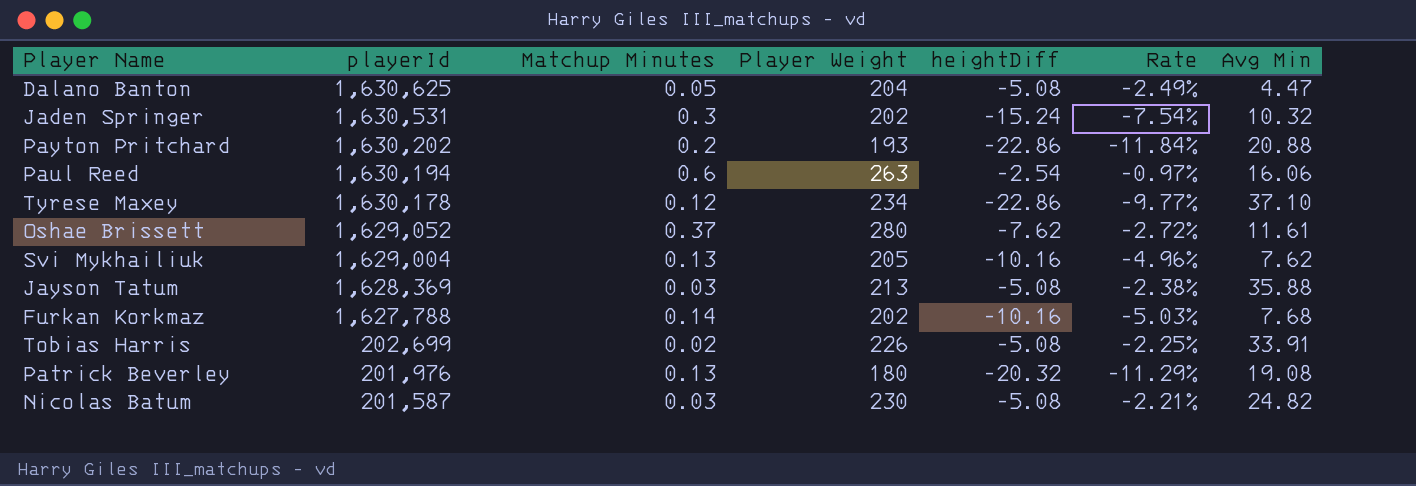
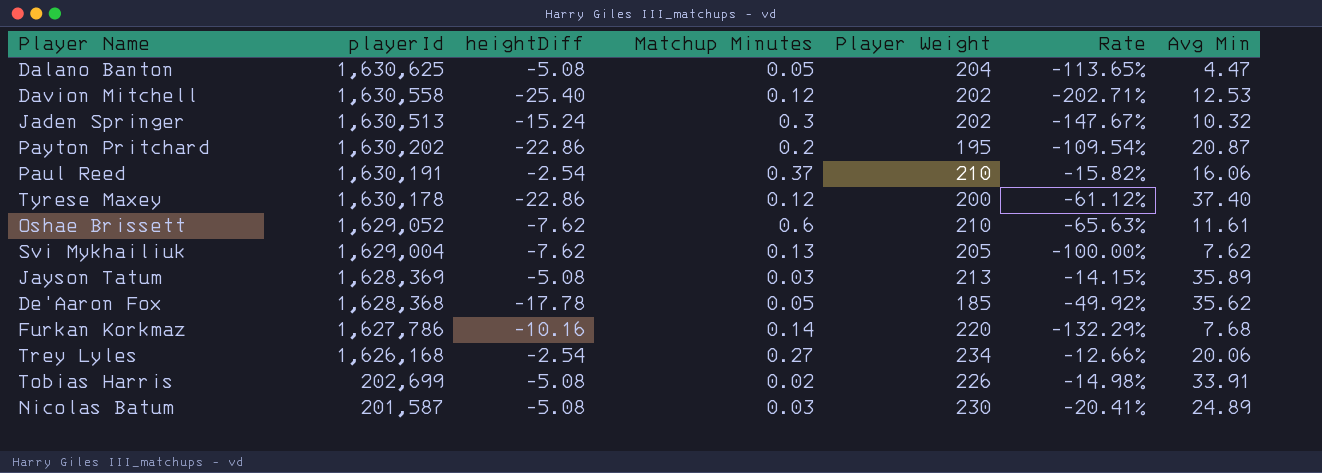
column heightDiff | position: 5 -> 3
column Rate | formula: [heightDiff] / [Player Weight] -> [heightDiff] / [Avg Min]
row Patrick Beverley: 201,976 | 0.13 | 180 | -20.32 | -11.29% | 19.08 -> none
row Davion Mitchell: none -> 1,630,558 | -25.40 | 0.12 | 202 | -202.71% | 12.53
Jaden Springer | playerId: 1,630,531 -> 1,630,513
Payton Pritchard | Player Weight: 193 -> 195
Payton Pritchard | Avg Min: 20.88 -> 20.87
Paul Reed | playerId: 1,630,194 -> 1,630,191
Paul Reed | Matchup Minutes: 0.6 -> 0.37
Paul Reed | Player Weight: 263 -> 210
Tyrese Maxey | Player Weight: 234 -> 200
Tyrese Maxey | Avg Min: 37.10 -> 37.40
Oshae Brissett | Matchup Minutes: 0.37 -> 0.6
Oshae Brissett | Player Weight: 280 -> 210
Svi Mykhailiuk | heightDiff: -10.16 -> -7.62
Jayson Tatum | Avg Min: 35.88 -> 35.89
row De'Aaron Fox: none -> 1,628,368 | -17.78 | 0.05 | 185 | -49.92% | 35.62
Furkan Korkmaz | playerId: 1,627,788 -> 1,627,786
Furkan Korkmaz | Player Weight: 202 -> 220
row Trey Lyles: none -> 1,626,168 | -2.54 | 0.27 | 234 | -12.66% | 20.06
Nicolas Batum | Avg Min: 24.82 -> 24.89

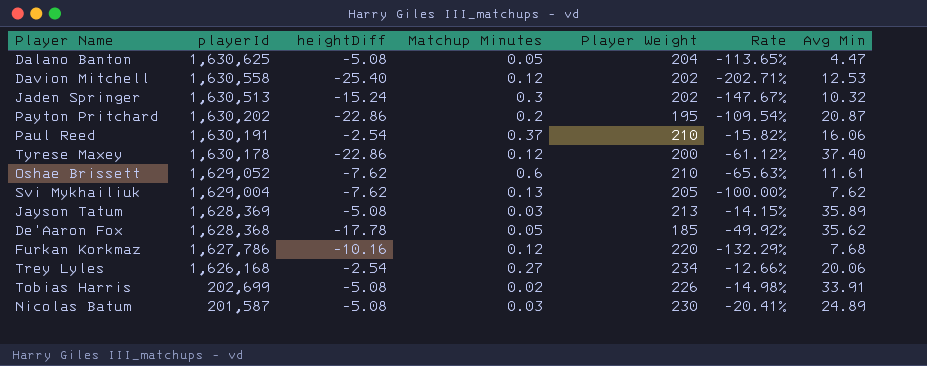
Furkan Korkmaz | Matchup Minutes: 0.14 -> 0.12

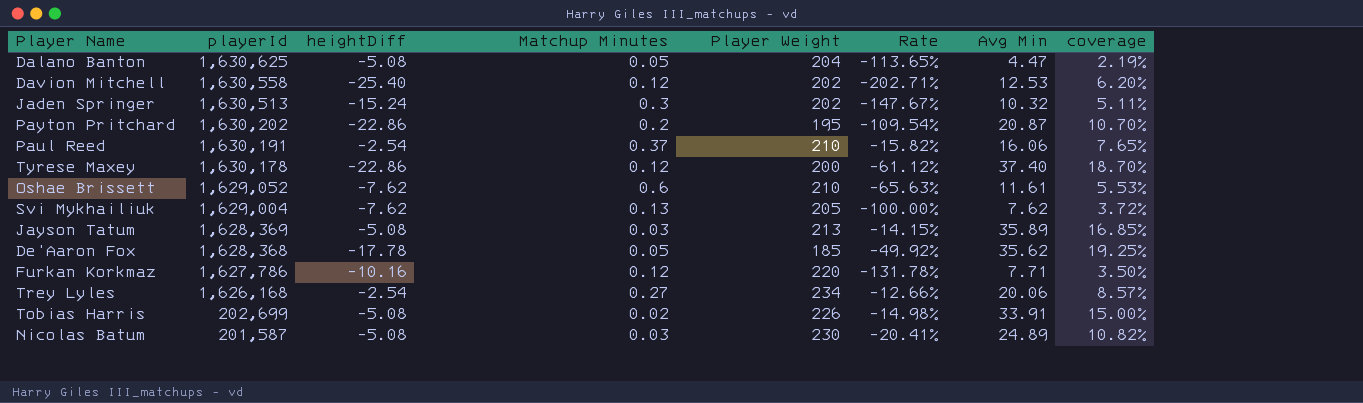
column coverage | formula: none -> [Avg Min] / [Player Weight]
Furkan Korkmaz | Rate: -132.29% -> -131.78%
Furkan Korkmaz | Avg Min: 7.68 -> 7.71

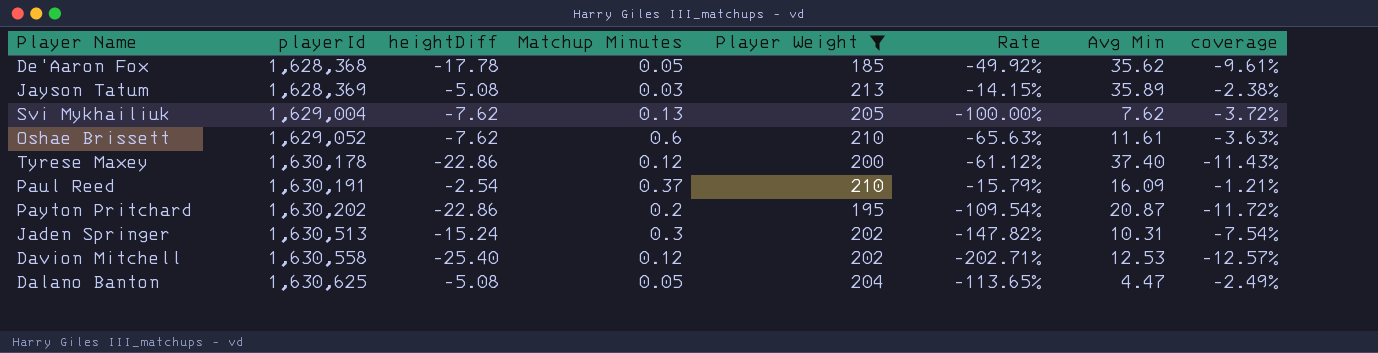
filter: none -> Player Weight <= 213
row order: playerId descending -> playerId ascending
column coverage | formula: [Avg Min] / [Player Weight] -> [heightDiff] / [Player Weight]
Paul Reed | Rate: -15.82% -> -15.79%
Paul Reed | Avg Min: 16.06 -> 16.09
Jaden Springer | Rate: -147.67% -> -147.82%
Jaden Springer | Avg Min: 10.32 -> 10.31

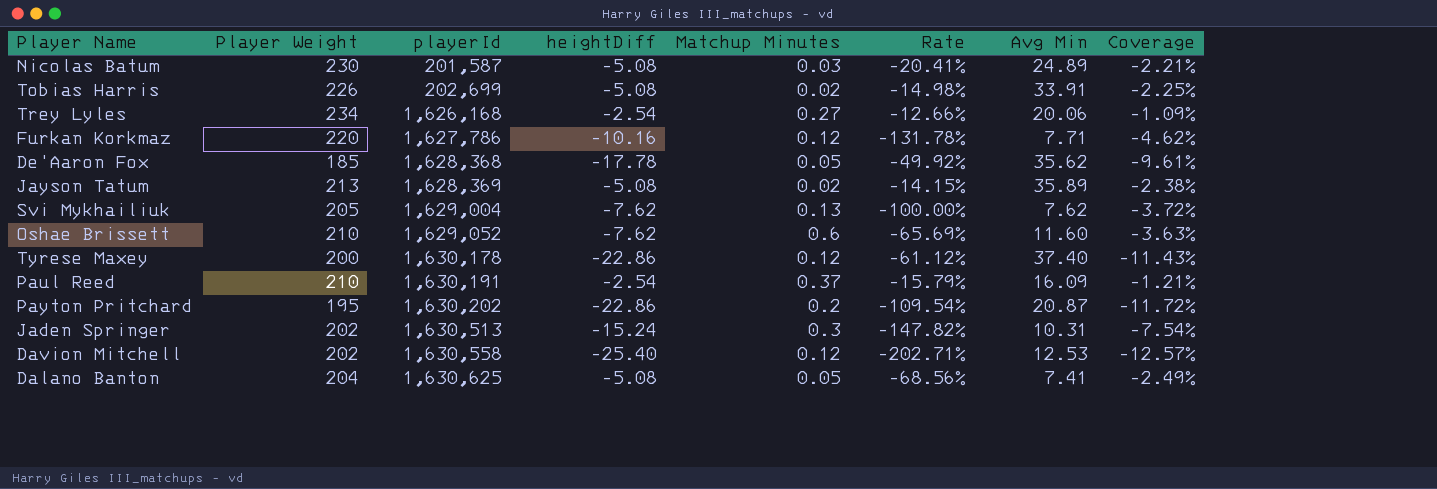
filter: Player Weight <= 213 -> none
column Player Weight | position: 5 -> 2
column name: coverage -> Coverage
Jayson Tatum | Matchup Minutes: 0.03 -> 0.02
Oshae Brissett | Rate: -65.63% -> -65.69%
Oshae Brissett | Avg Min: 11.61 -> 11.60
Dalano Banton | Rate: -113.65% -> -68.56%
Dalano Banton | Avg Min: 4.47 -> 7.41

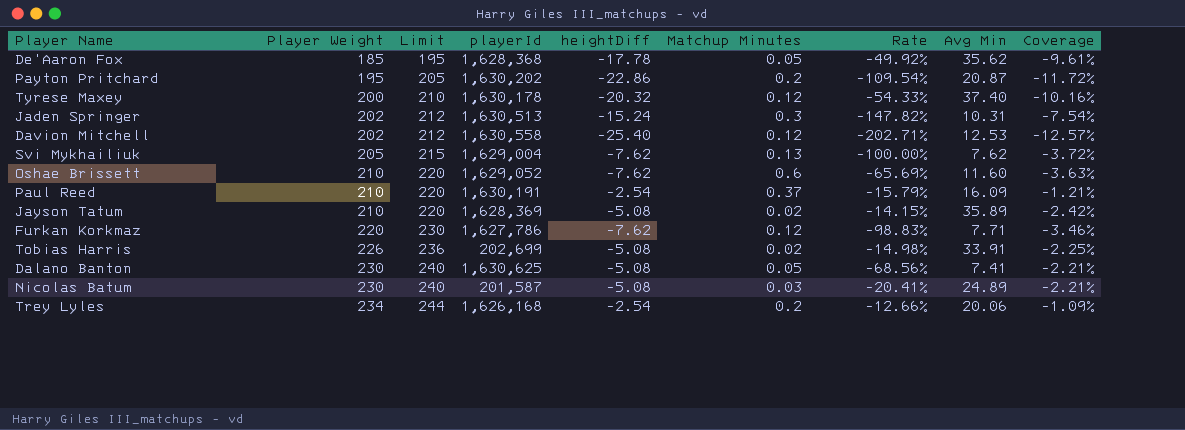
row order: playerId ascending -> Player Weight ascending
column Limit | formula: none -> [Player Weight] + 10
Tyrese Maxey | heightDiff: -22.86 -> -20.32
Tyrese Maxey | Rate: -61.12% -> -54.33%
Tyrese Maxey | Coverage: -11.43% -> -10.16%
Jayson Tatum | Player Weight: 213 -> 210
Jayson Tatum | Coverage: -2.38% -> -2.42%
Furkan Korkmaz | heightDiff: -10.16 -> -7.62
Furkan Korkmaz | Rate: -131.78% -> -98.83%
Furkan Korkmaz | Coverage: -4.62% -> -3.46%
Dalano Banton | Player Weight: 204 -> 230
Dalano Banton | Coverage: -2.49% -> -2.21%
Trey Lyles | Matchup Minutes: 0.27 -> 0.2

